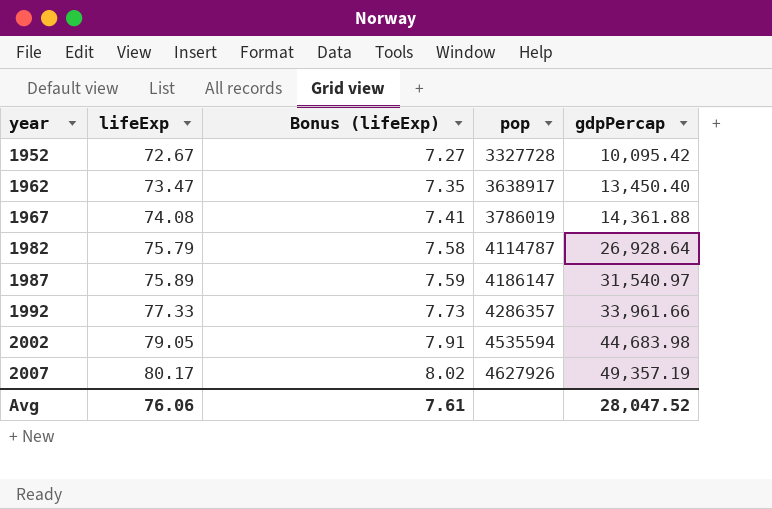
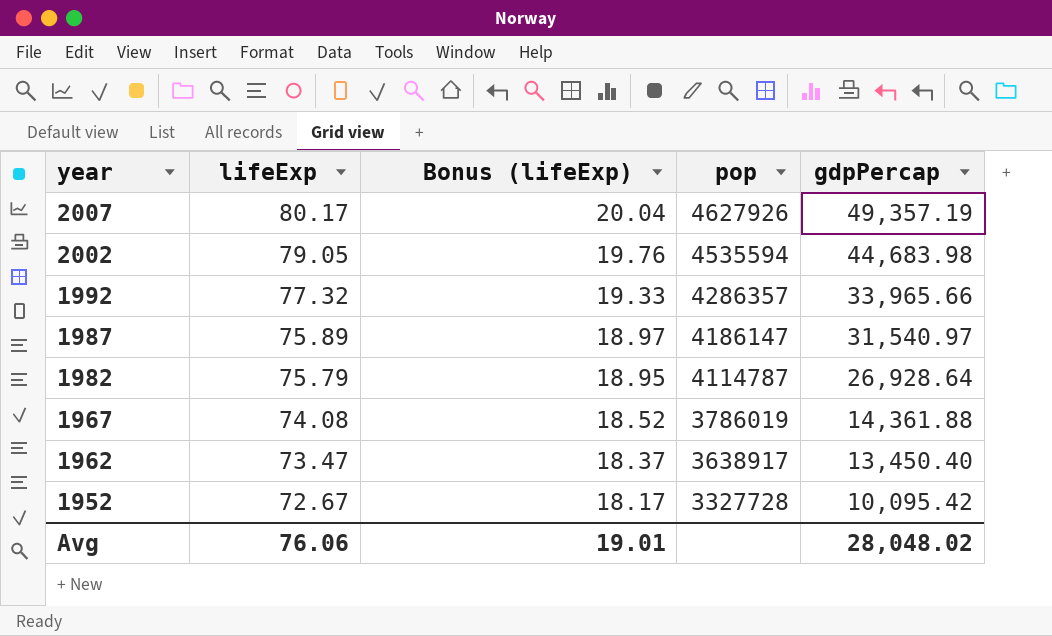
row order: year ascending -> year descending
column Bonus (lifeExp) | formula: [lifeExp] * 0.1 -> [lifeExp] * 0.25
1992 | lifeExp: 77.33 -> 77.32
1992 | gdpPercap: 33,961.66 -> 33,965.66
Avg | Bonus (lifeExp): 7.61 -> 19.01
Avg | gdpPercap: 28,047.52 -> 28,048.02

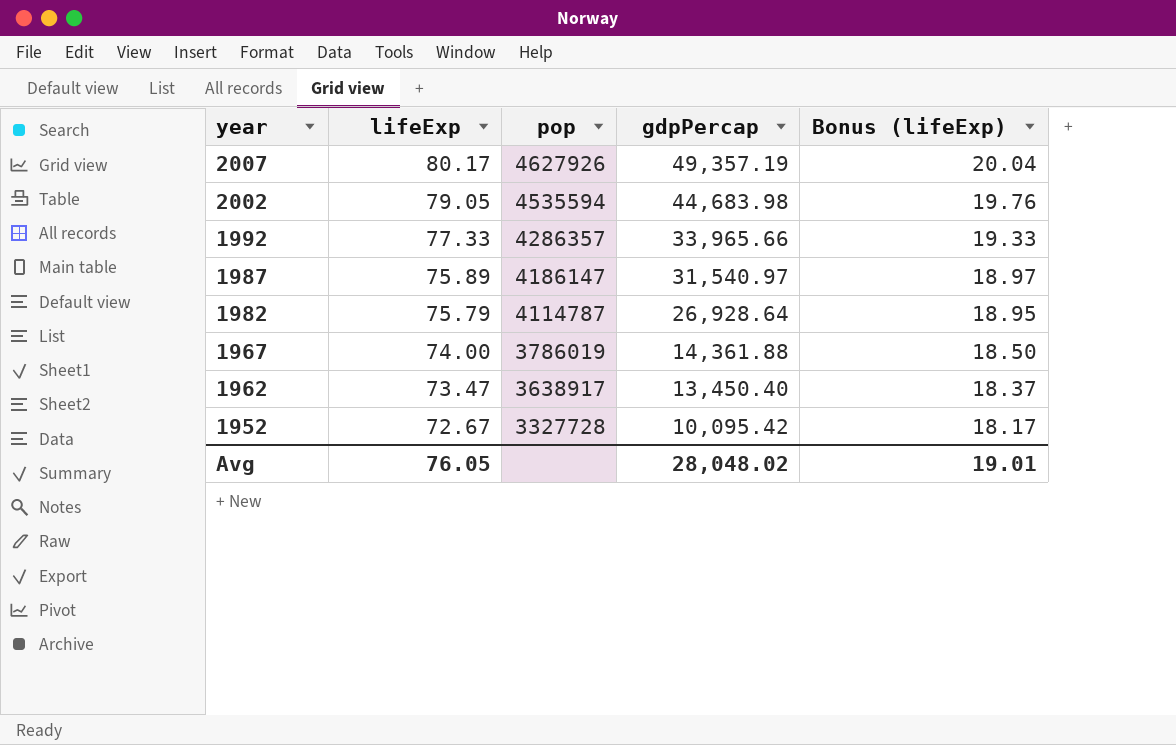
column Bonus (lifeExp) | position: 3 -> 5
1992 | lifeExp: 77.32 -> 77.33
1967 | lifeExp: 74.08 -> 74.00
1967 | Bonus (lifeExp): 18.52 -> 18.50
Avg | lifeExp: 76.06 -> 76.05

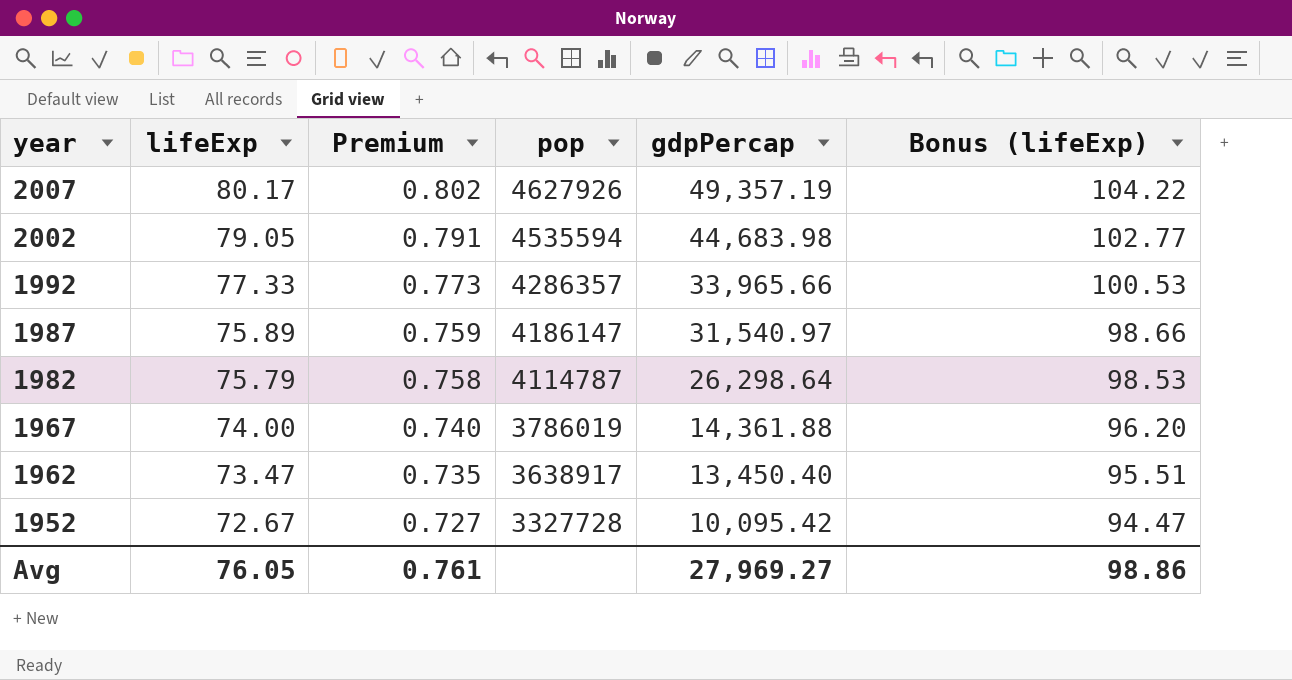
column Premium | formula: none -> [lifeExp] * 0.01
column Bonus (lifeExp) | formula: [lifeExp] * 0.25 -> [lifeExp] * 1.3
1982 | gdpPercap: 26,928.64 -> 26,298.64
Avg | gdpPercap: 28,048.02 -> 27,969.27
Avg | Bonus (lifeExp): 19.01 -> 98.86

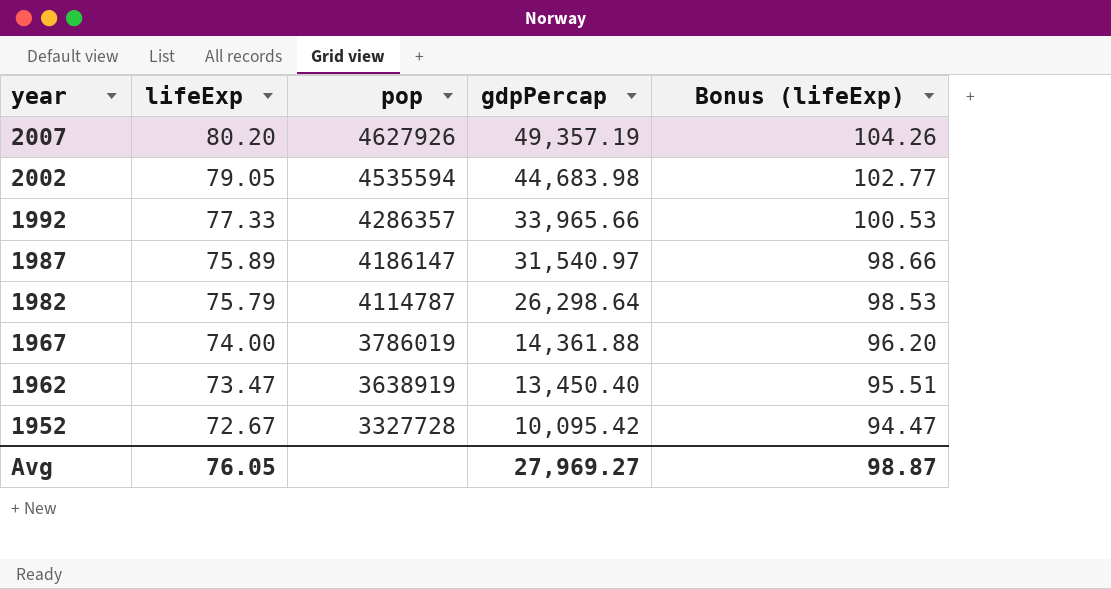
column Premium | formula: [lifeExp] * 0.01 -> none
2007 | lifeExp: 80.17 -> 80.20
2007 | Bonus (lifeExp): 104.22 -> 104.26
1962 | pop: 3638917 -> 3638919
Avg | Bonus (lifeExp): 98.86 -> 98.87

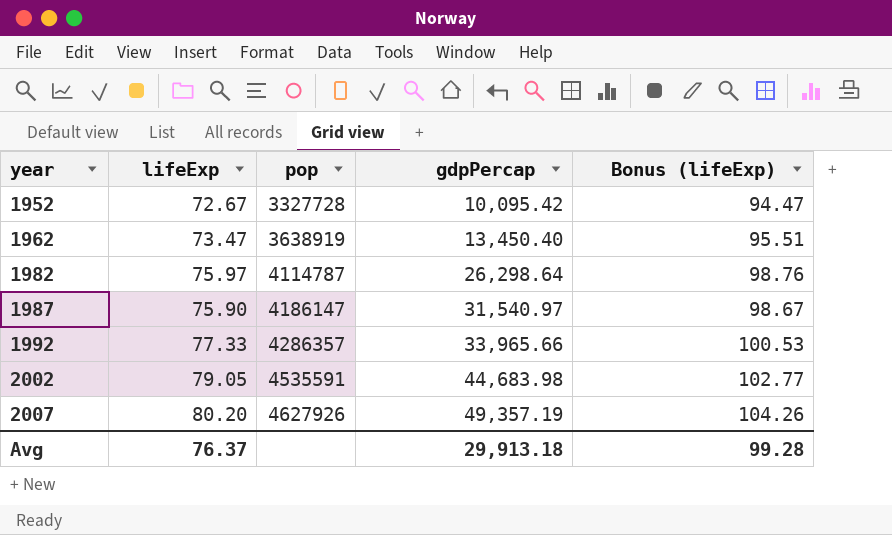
row order: year descending -> year ascending
row 1967: 74.00 | 3786019 | 14,361.88 | 96.20 -> none
1982 | lifeExp: 75.79 -> 75.97
1982 | Bonus (lifeExp): 98.53 -> 98.76
1987 | lifeExp: 75.89 -> 75.90
1987 | Bonus (lifeExp): 98.66 -> 98.67
2002 | pop: 4535594 -> 4535591
Avg | lifeExp: 76.05 -> 76.37
Avg | gdpPercap: 27,969.27 -> 29,913.18
Avg | Bonus (lifeExp): 98.87 -> 99.28

